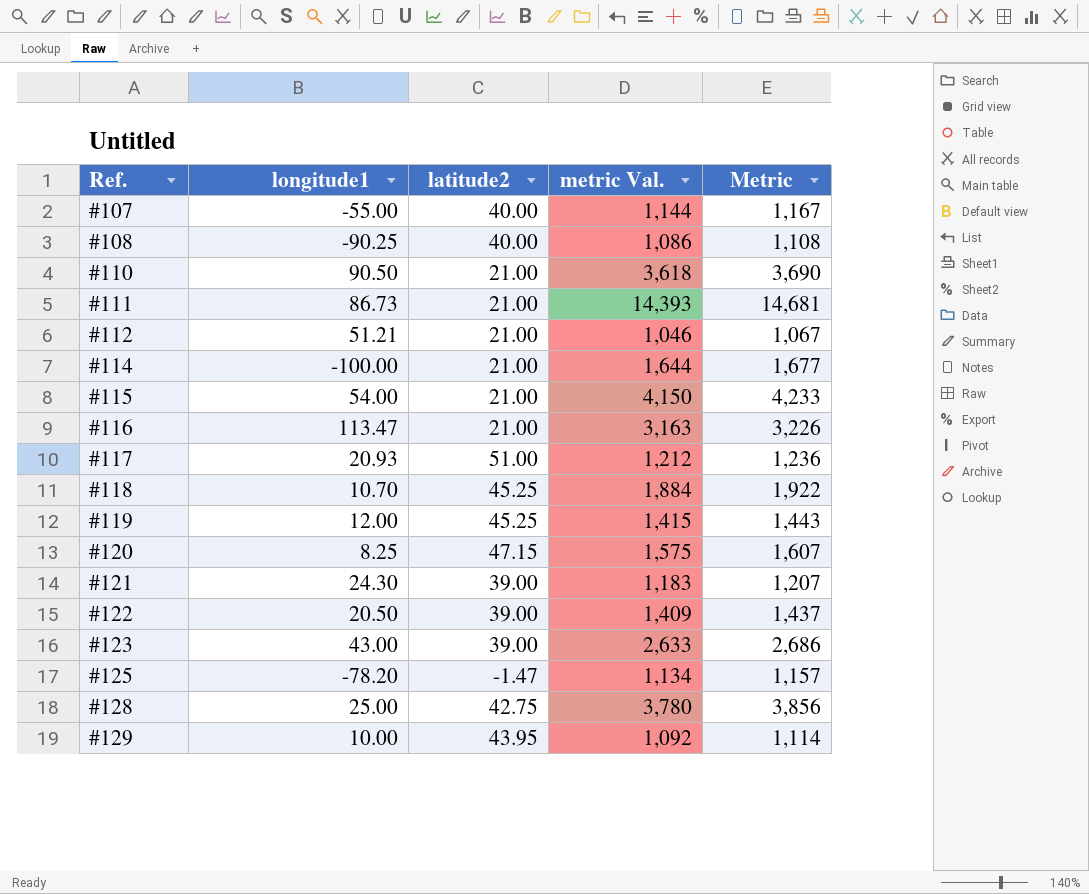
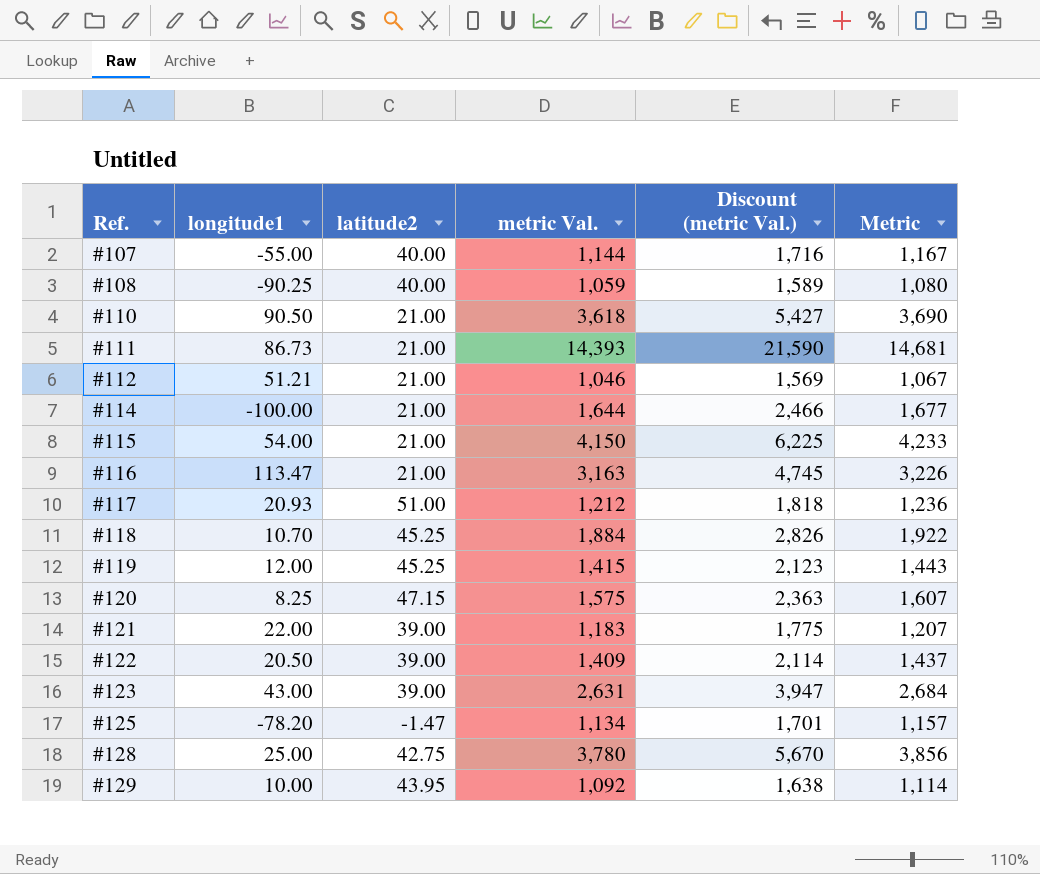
column Discount (metric Val.) | formula: none -> [metric Val.] * 1.5
#108 | metric Val.: 1,086 -> 1,059
#108 | Metric: 1,108 -> 1,080
#121 | longitude1: 24.30 -> 22.00
#123 | metric Val.: 2,633 -> 2,631
#123 | Metric: 2,686 -> 2,684

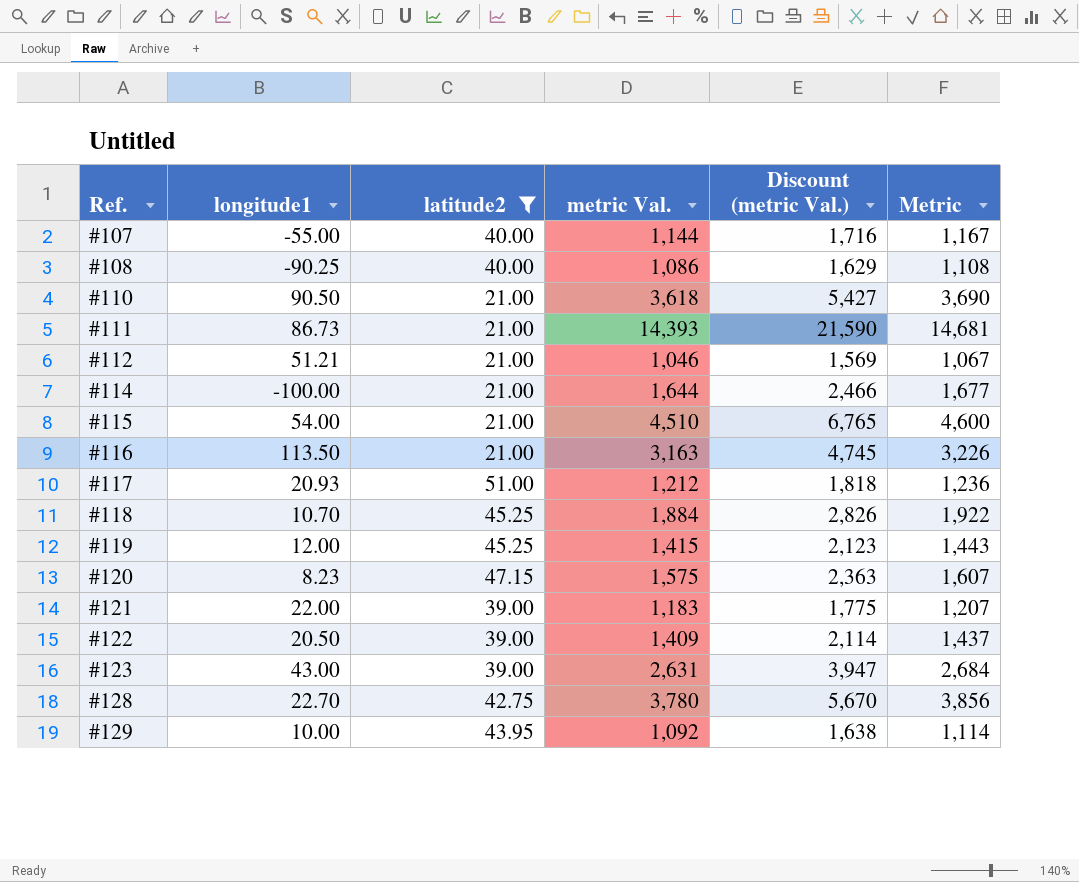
filter: none -> latitude2 != -1.47
#108 | metric Val.: 1,059 -> 1,086
#108 | Discount (metric Val.): 1,589 -> 1,629
#108 | Metric: 1,080 -> 1,108
#115 | metric Val.: 4,150 -> 4,510
#115 | Discount (metric Val.): 6,225 -> 6,765
#115 | Metric: 4,233 -> 4,600
#116 | longitude1: 113.47 -> 113.50
#120 | longitude1: 8.25 -> 8.23
#128 | longitude1: 25.00 -> 22.70

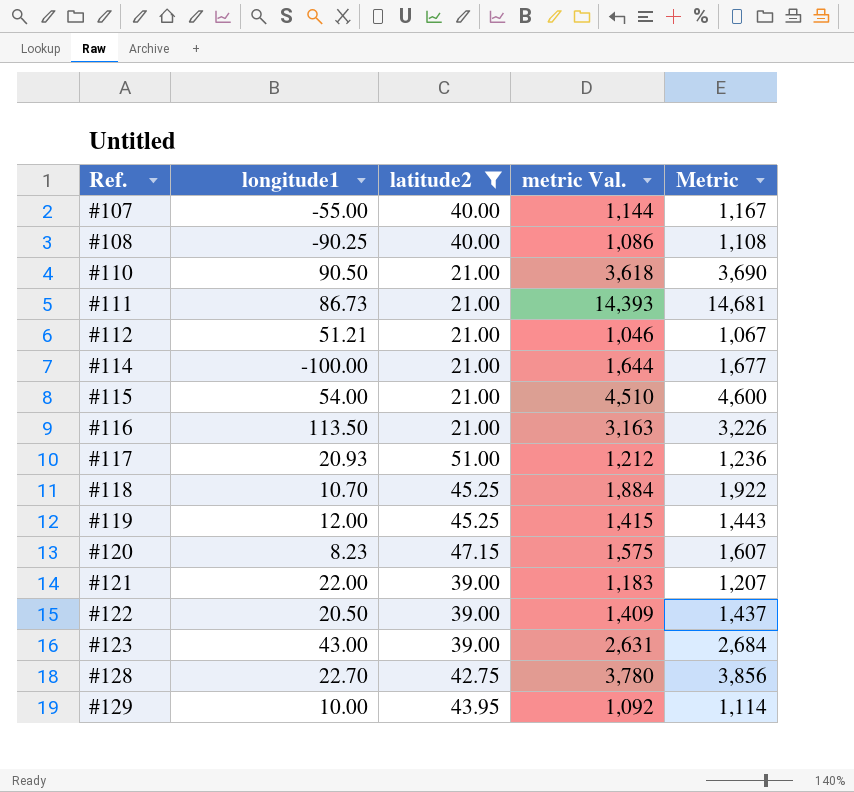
column Discount (metric Val.) | formula: [metric Val.] * 1.5 -> none

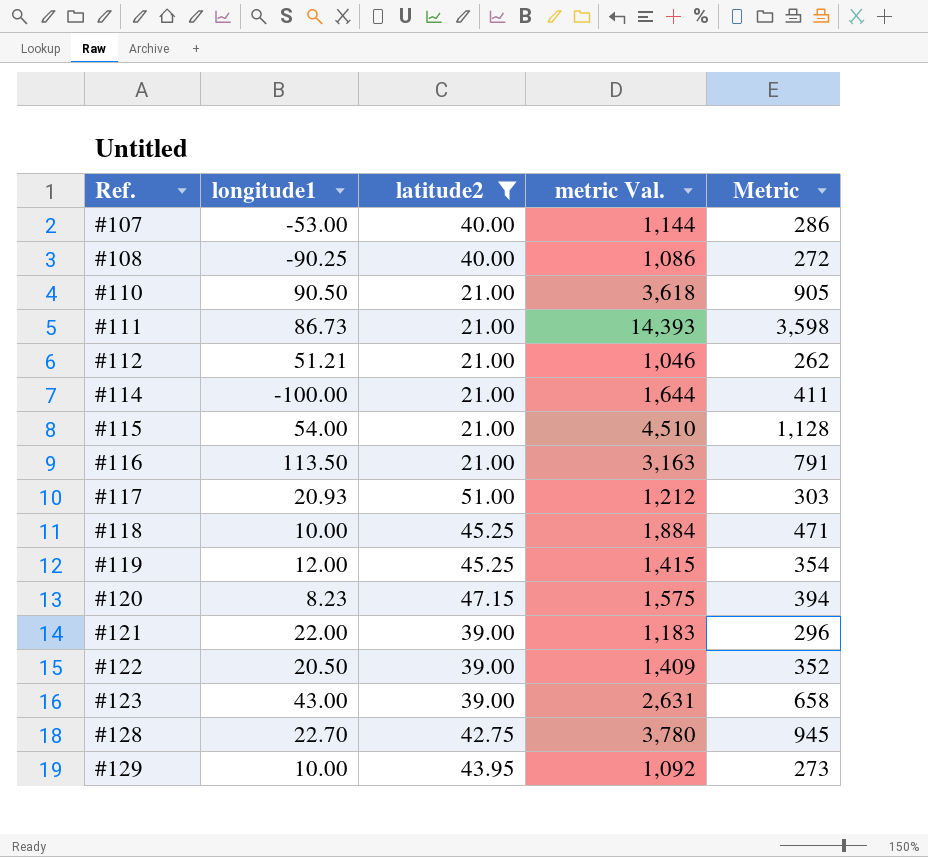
column Metric | formula: [metric Val.] * 1.02 -> [metric Val.] * 0.25
#107 | longitude1: -55.00 -> -53.00
#118 | longitude1: 10.70 -> 10.00

